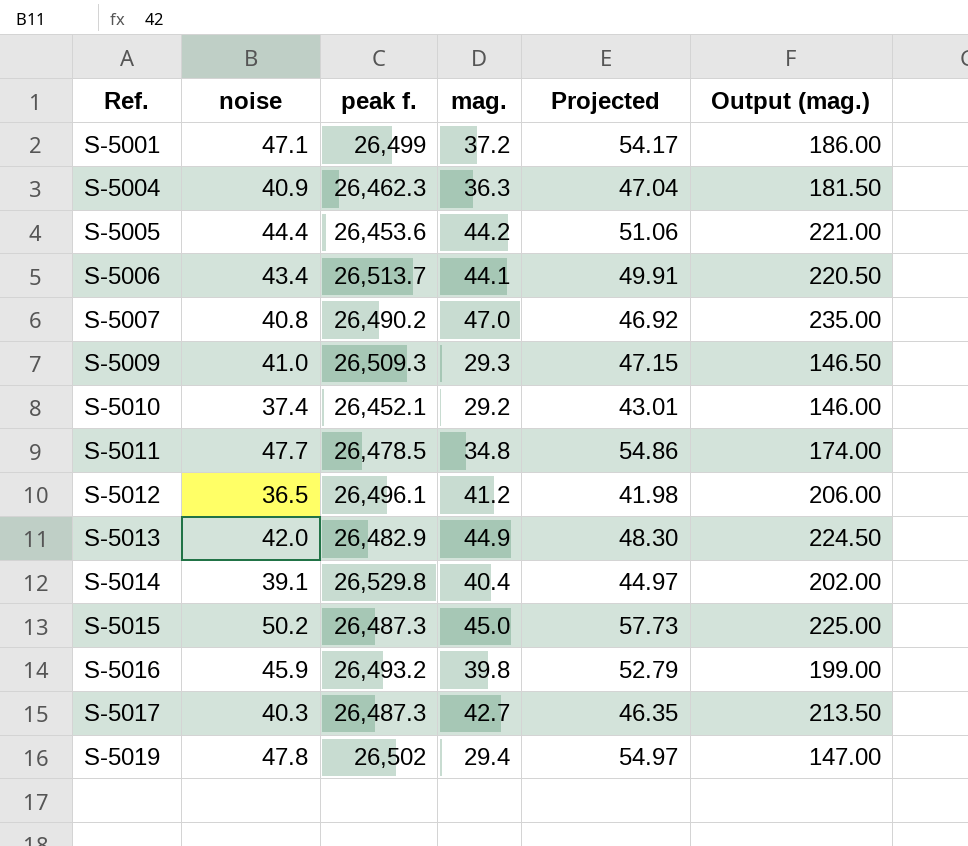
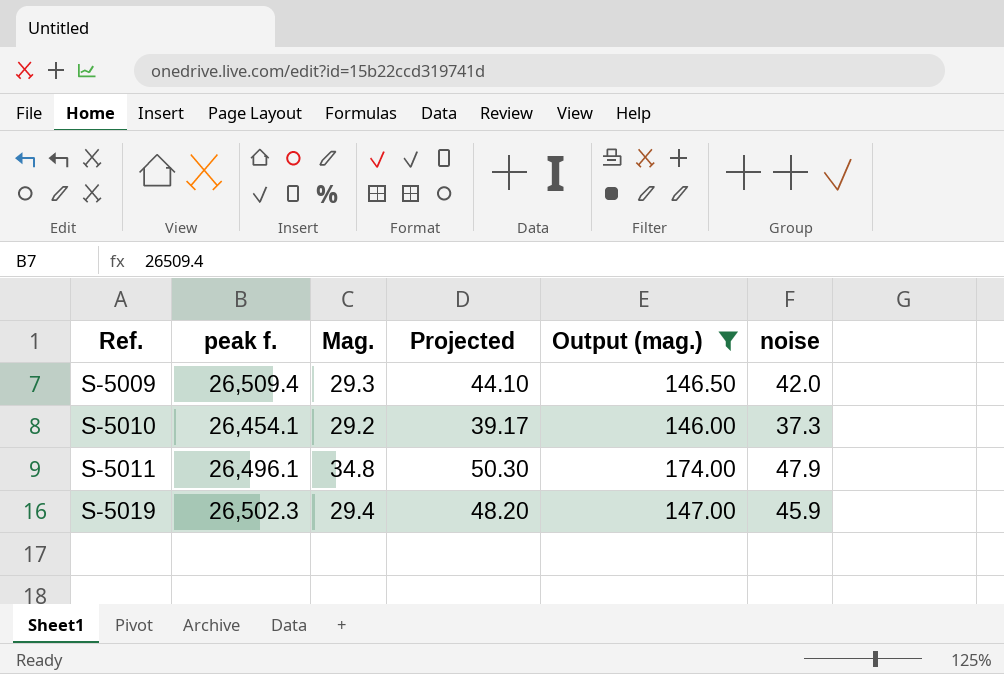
filter: none -> Output (mag.) <= 174.00
column name: mag. -> Mag.
column Projected | formula: [noise] * 1.15 -> [noise] * 1.05
column noise | position: 2 -> 6
S-5009 | peak f.: 26,509.3 -> 26,509.4
S-5009 | noise: 41.0 -> 42.0
S-5010 | peak f.: 26,452.1 -> 26,454.1
S-5010 | noise: 37.4 -> 37.3
S-5011 | peak f.: 26,478.5 -> 26,496.1
S-5011 | noise: 47.7 -> 47.9
S-5019 | peak f.: 26,502 -> 26,502.3
S-5019 | noise: 47.8 -> 45.9

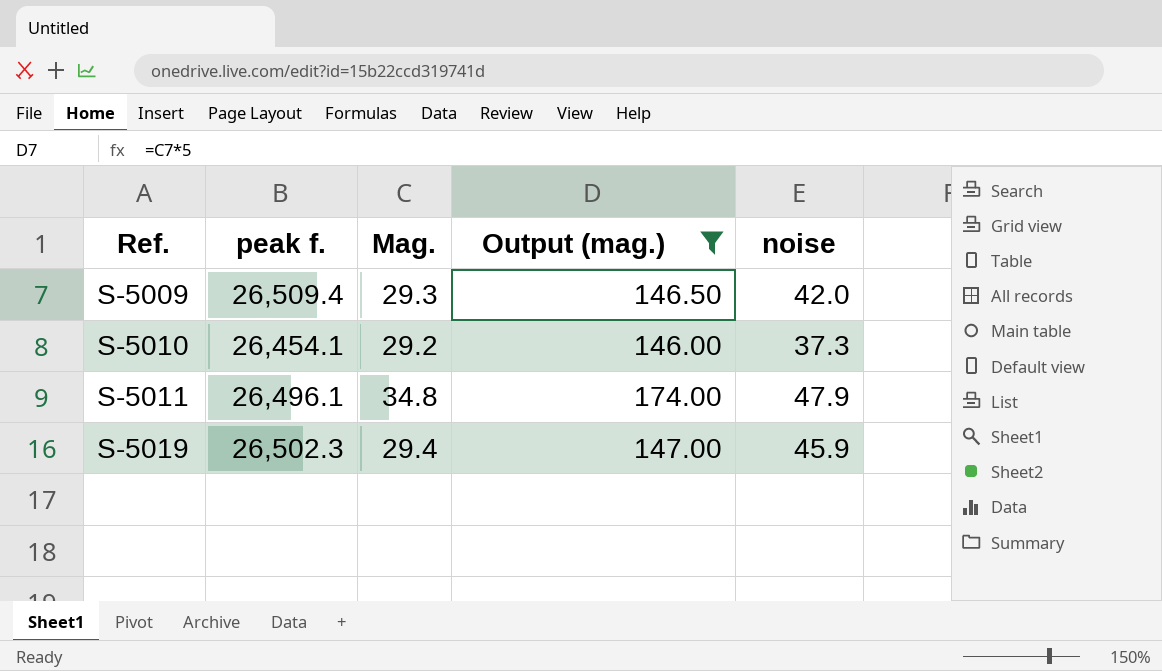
column Projected | formula: [noise] * 1.05 -> none

